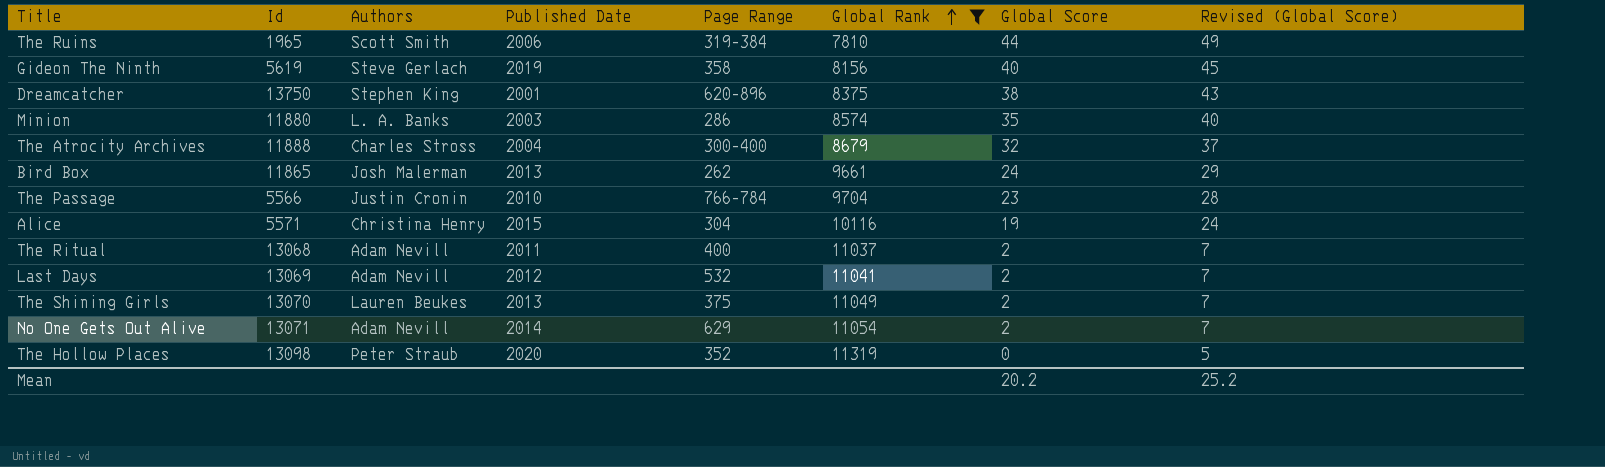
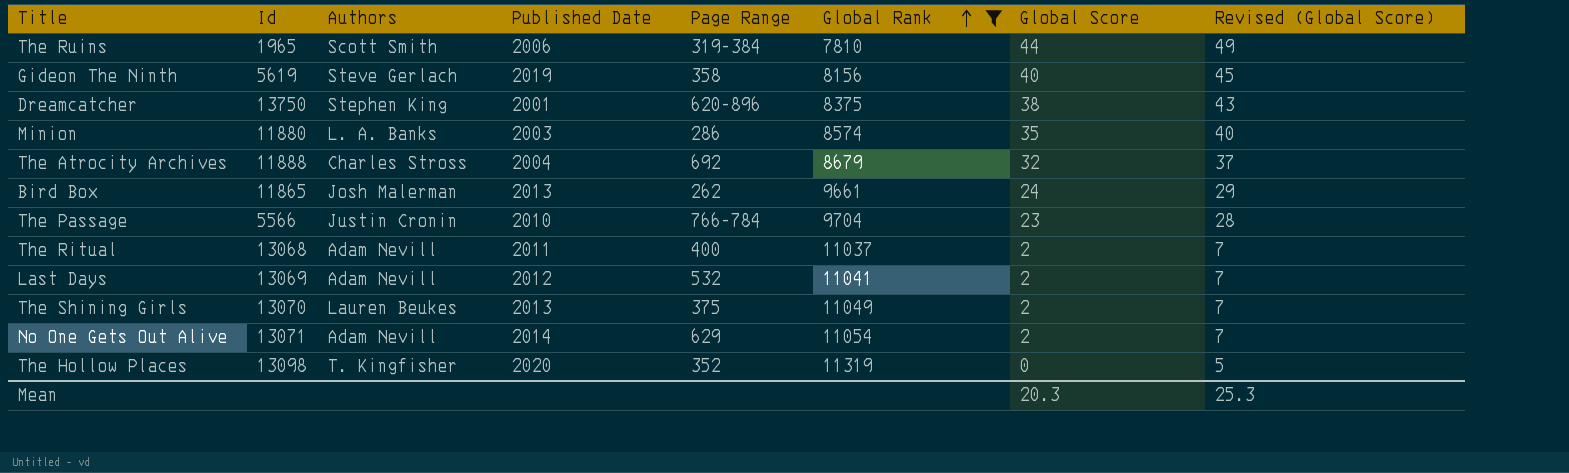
row Alice: 5571 | Christina Henry | 2015 | 304 | 10116 | 19 | 24 -> none
The Atrocity Archives | Page Range: 300-400 -> 692
The Hollow Places | Authors: Peter Straub -> T. Kingfisher
Mean | Global Score: 20.2 -> 20.3
Mean | Revised (Global Score): 25.2 -> 25.3

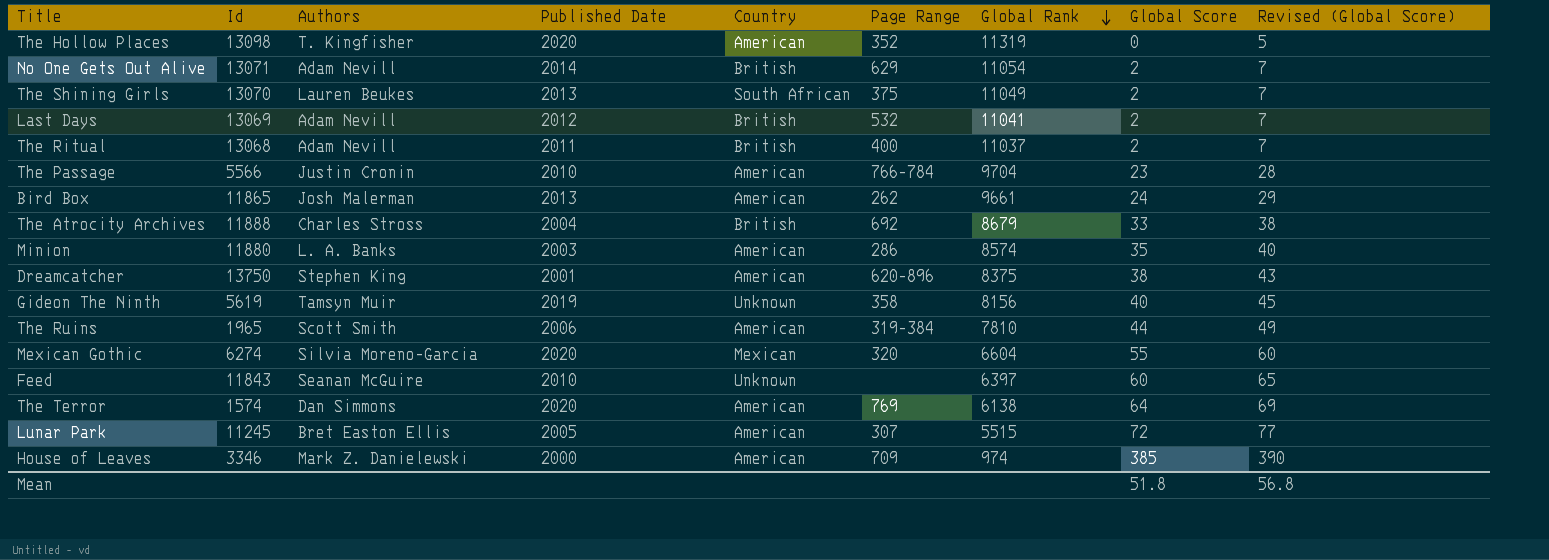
filter: Global Rank >= 7810 -> none
row order: Global Rank ascending -> Global Rank descending
column Country | position: none -> 5
The Atrocity Archives | Global Score: 32 -> 33
The Atrocity Archives | Revised (Global Score): 37 -> 38
Gideon The Ninth | Authors: Steve Gerlach -> Tamsyn Muir
Mean | Global Score: 20.3 -> 51.8
Mean | Revised (Global Score): 25.3 -> 56.8

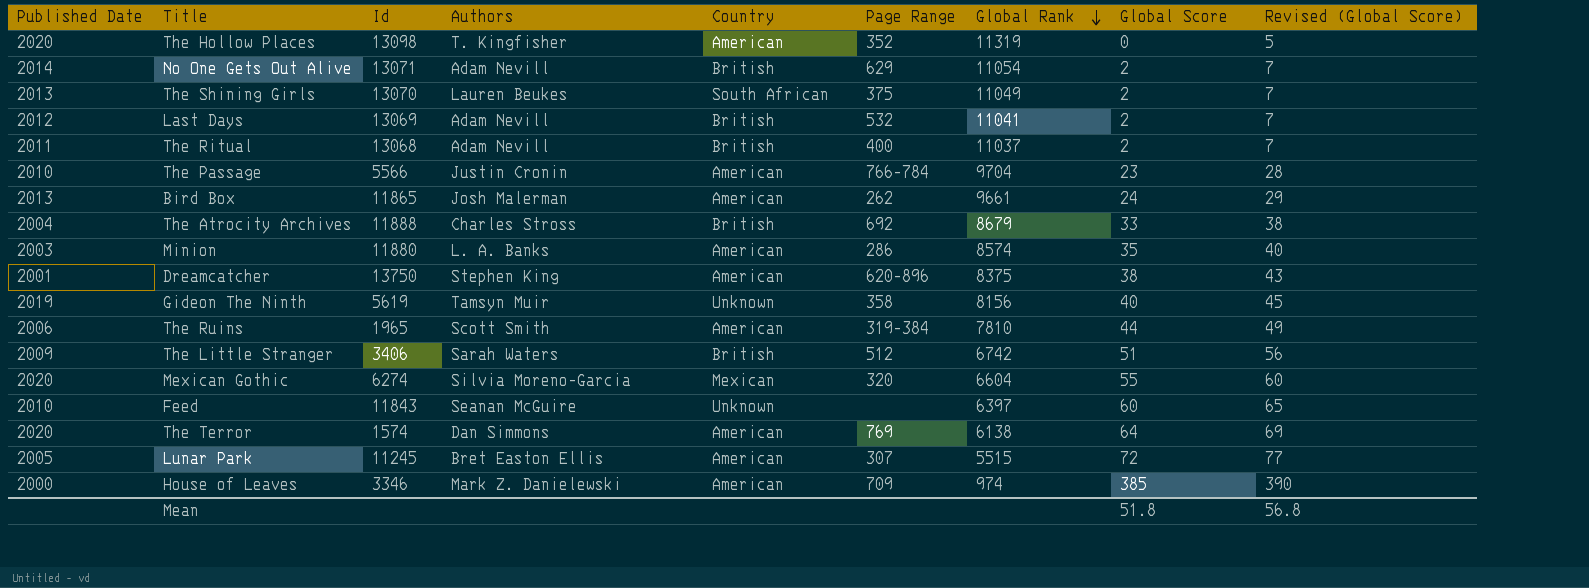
column Published Date | position: 4 -> 1
row The Little Stranger: none -> 2009 | 3406 | Sarah Waters | British | 512 | 6742 | 51 | 56

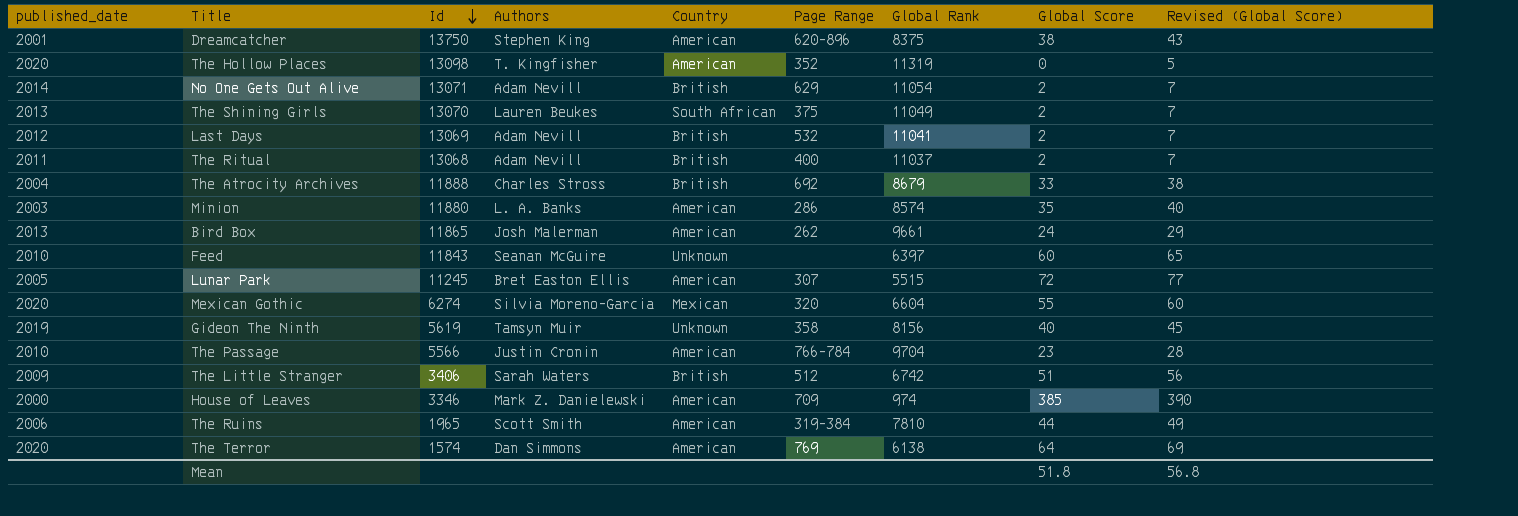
row order: Global Rank descending -> Id descending
column name: Published Date -> published_date

